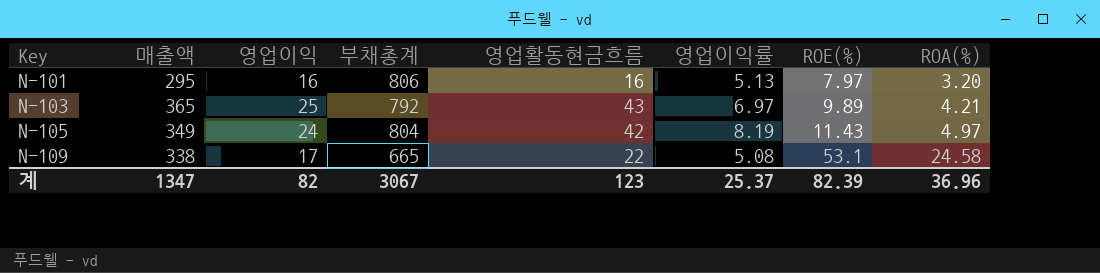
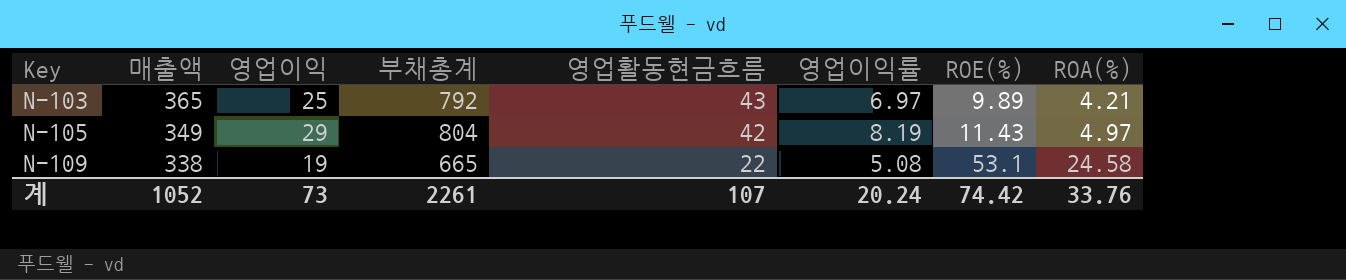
row N-101: 295 | 16 | 806 | 16 | 5.13 | 7.97 | 3.20 -> none
N-105 | 영업이익: 24 -> 29
N-109 | 영업이익: 17 -> 19
계 | 매출액: 1347 -> 1052
계 | 영업이익: 82 -> 73
계 | 부채총계: 3067 -> 2261
계 | 영업활동현금흐름: 123 -> 107
계 | 영업이익률: 25.37 -> 20.24
계 | ROE(%): 82.39 -> 74.42
계 | ROA(%): 36.96 -> 33.76

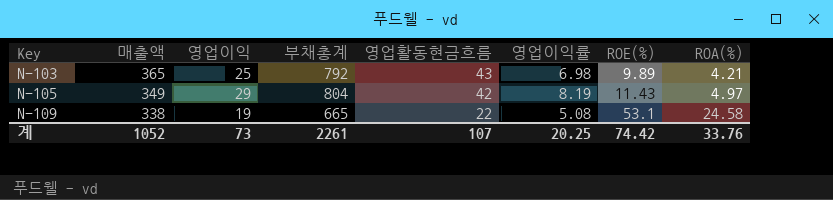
N-103 | 영업이익률: 6.97 -> 6.98
계 | 영업이익률: 20.24 -> 20.25

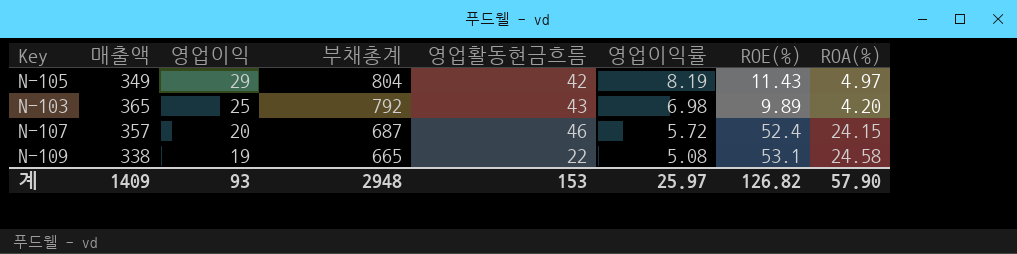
row order: Key ascending -> 영업이익 descending
N-103 | ROA(%): 4.21 -> 4.20
row N-107: none -> 357 | 20 | 687 | 46 | 5.72 | 52.4 | 24.15
계 | 매출액: 1052 -> 1409
계 | 영업이익: 73 -> 93
계 | 부채총계: 2261 -> 2948
계 | 영업활동현금흐름: 107 -> 153
계 | 영업이익률: 20.25 -> 25.97
계 | ROE(%): 74.42 -> 126.82
계 | ROA(%): 33.76 -> 57.90

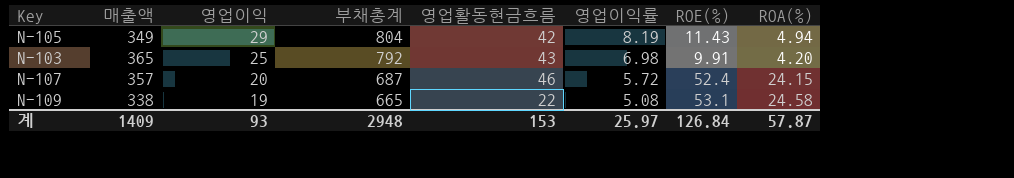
N-105 | ROA(%): 4.97 -> 4.94
N-103 | ROE(%): 9.89 -> 9.91
계 | ROE(%): 126.82 -> 126.84
계 | ROA(%): 57.90 -> 57.87

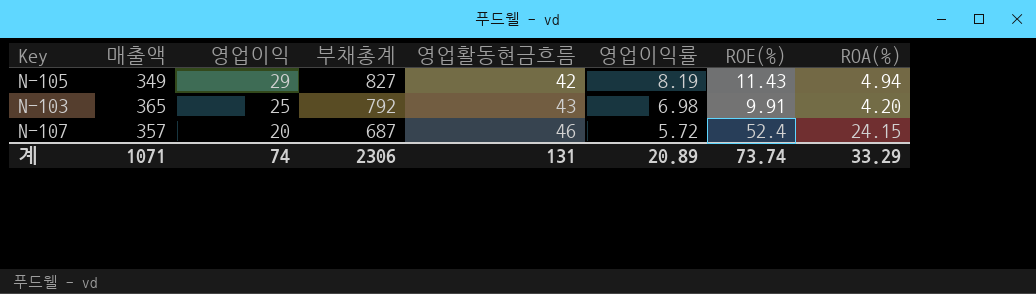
row N-109: 338 | 19 | 665 | 22 | 5.08 | 53.1 | 24.58 -> none
N-105 | 부채총계: 804 -> 827
계 | 매출액: 1409 -> 1071
계 | 영업이익: 93 -> 74
계 | 부채총계: 2948 -> 2306
계 | 영업활동현금흐름: 153 -> 131
계 | 영업이익률: 25.97 -> 20.89
계 | ROE(%): 126.84 -> 73.74
계 | ROA(%): 57.87 -> 33.29

